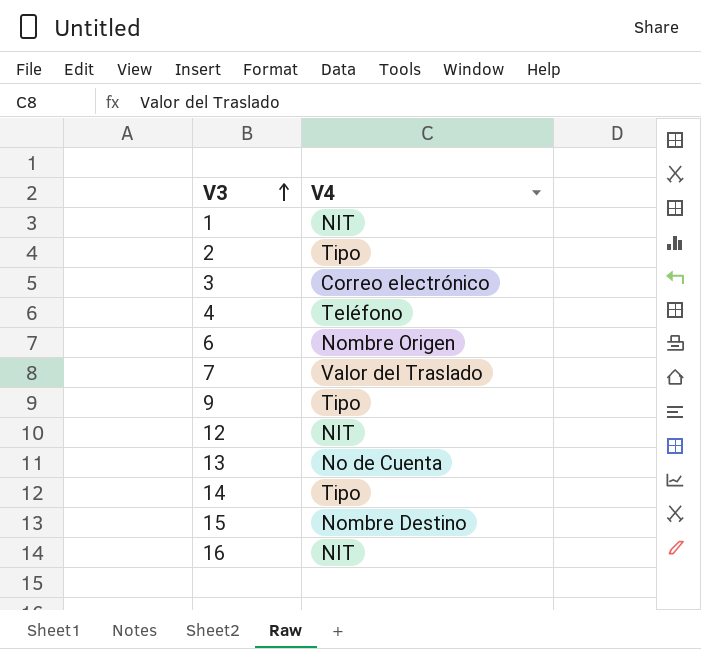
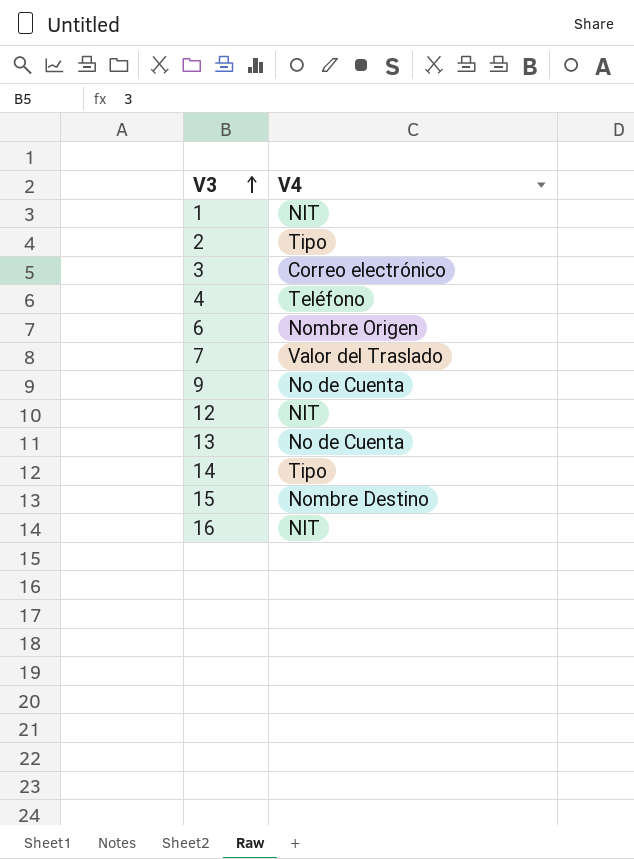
9 | V4: Tipo -> No de Cuenta

